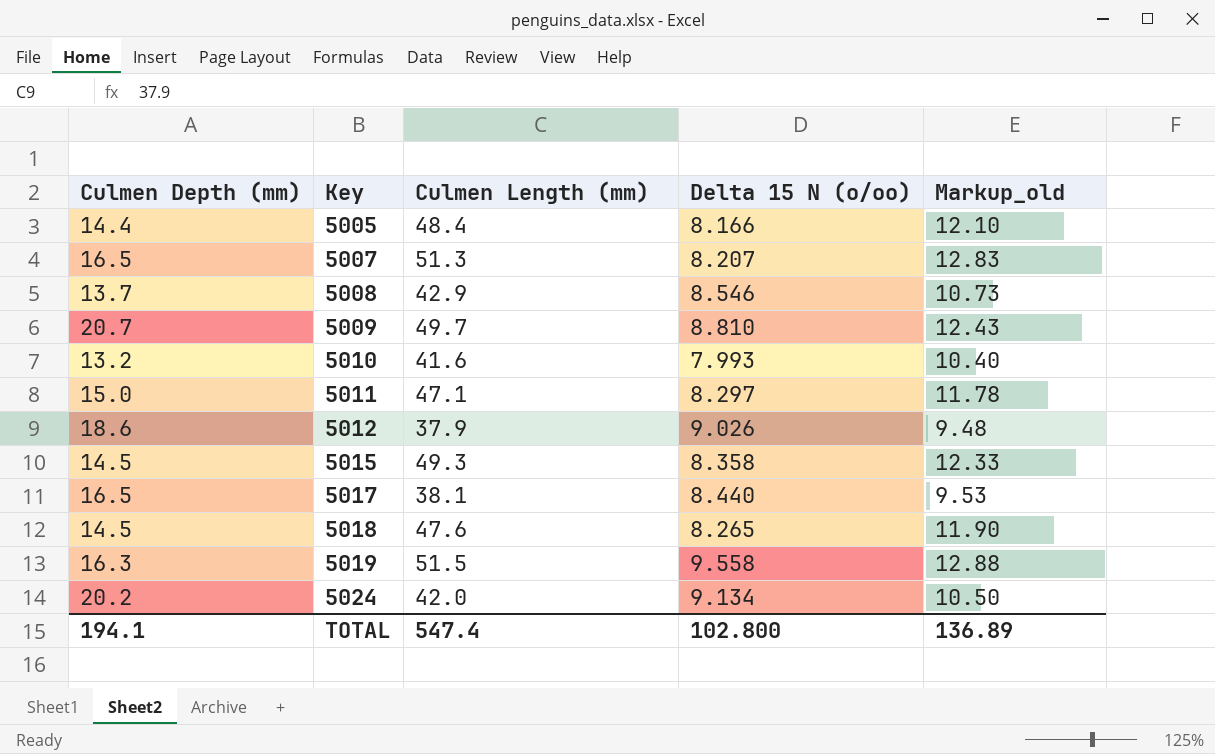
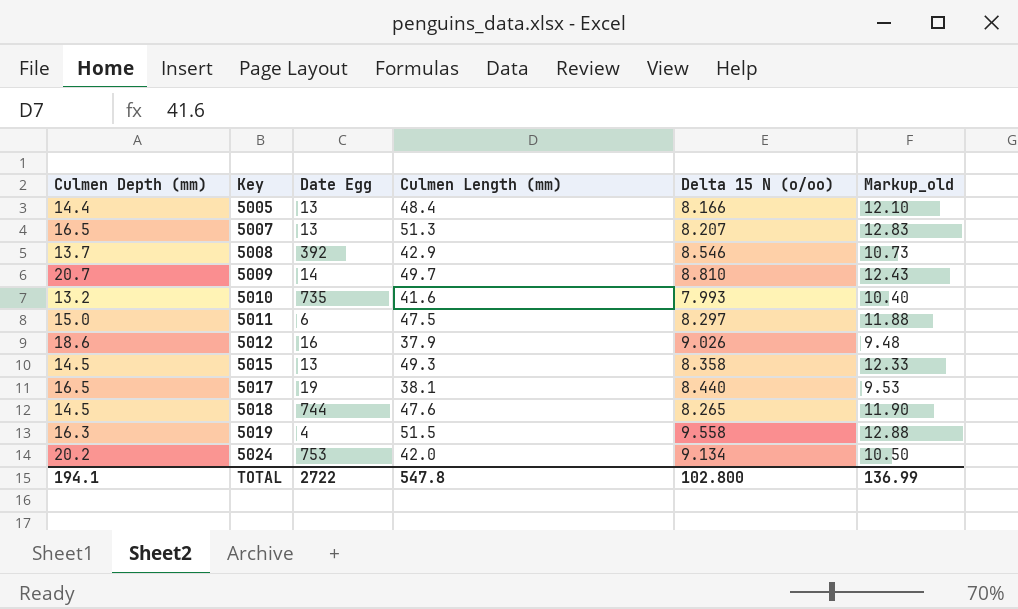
column Date Egg | position: none -> 3
5011 | Culmen Length (mm): 47.1 -> 47.5
5011 | Markup_old: 11.78 -> 11.88
TOTAL | Culmen Length (mm): 547.4 -> 547.8
TOTAL | Markup_old: 136.89 -> 136.99

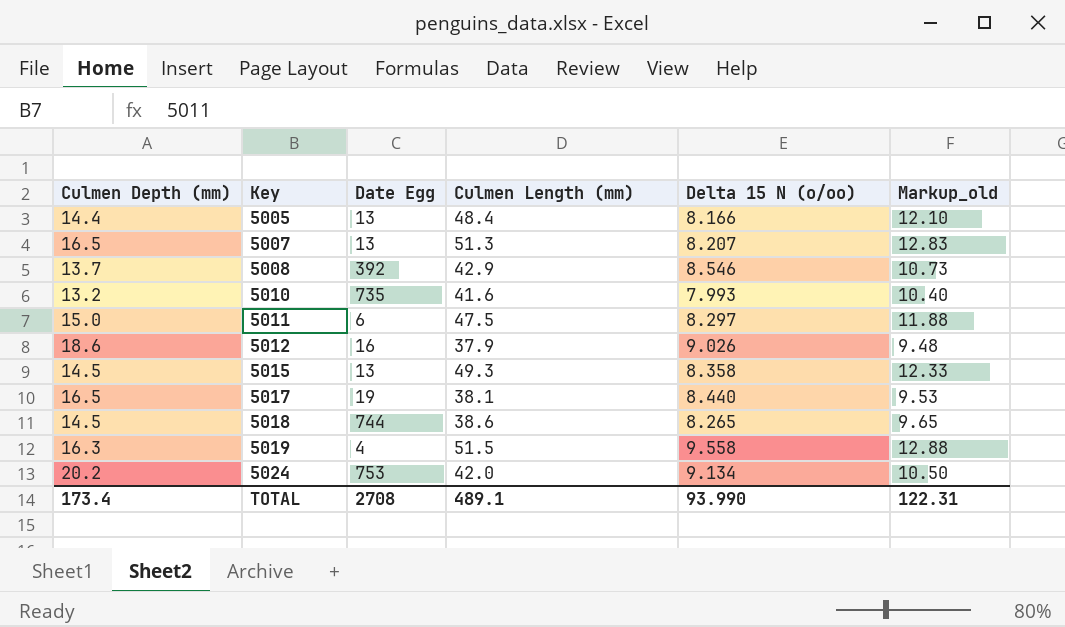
row 5009: 20.7 | 14 | 49.7 | 8.810 | 12.43 -> none
5018 | Culmen Length (mm): 47.6 -> 38.6
5018 | Markup_old: 11.90 -> 9.65
TOTAL | Culmen Depth (mm): 194.1 -> 173.4
TOTAL | Date Egg: 2722 -> 2708
TOTAL | Culmen Length (mm): 547.8 -> 489.1
TOTAL | Delta 15 N (o/oo): 102.800 -> 93.990
TOTAL | Markup_old: 136.99 -> 122.31

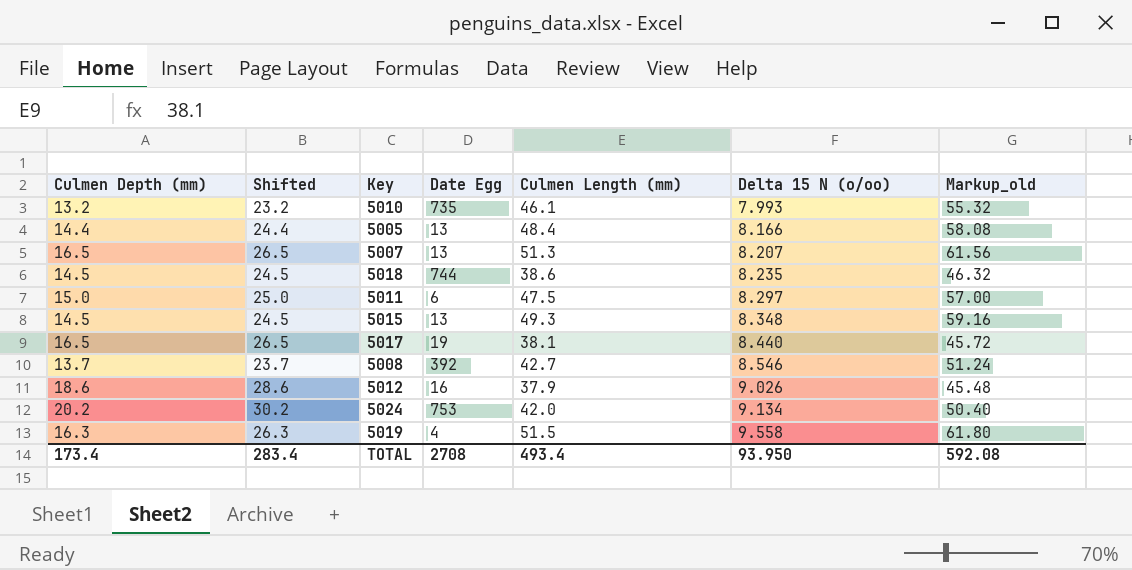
row order: Key ascending -> Delta 15 N (o/oo) ascending
column Shifted | formula: none -> [Culmen Depth (mm)] + 10
column Markup_old | formula: [Culmen Length (mm)] * 0.25 -> [Culmen Length (mm)] * 1.2
5010 | Culmen Length (mm): 41.6 -> 46.1
5018 | Delta 15 N (o/oo): 8.265 -> 8.235
5015 | Delta 15 N (o/oo): 8.358 -> 8.348
5008 | Culmen Length (mm): 42.9 -> 42.7
TOTAL | Culmen Length (mm): 489.1 -> 493.4
TOTAL | Delta 15 N (o/oo): 93.990 -> 93.950
TOTAL | Markup_old: 122.31 -> 592.08

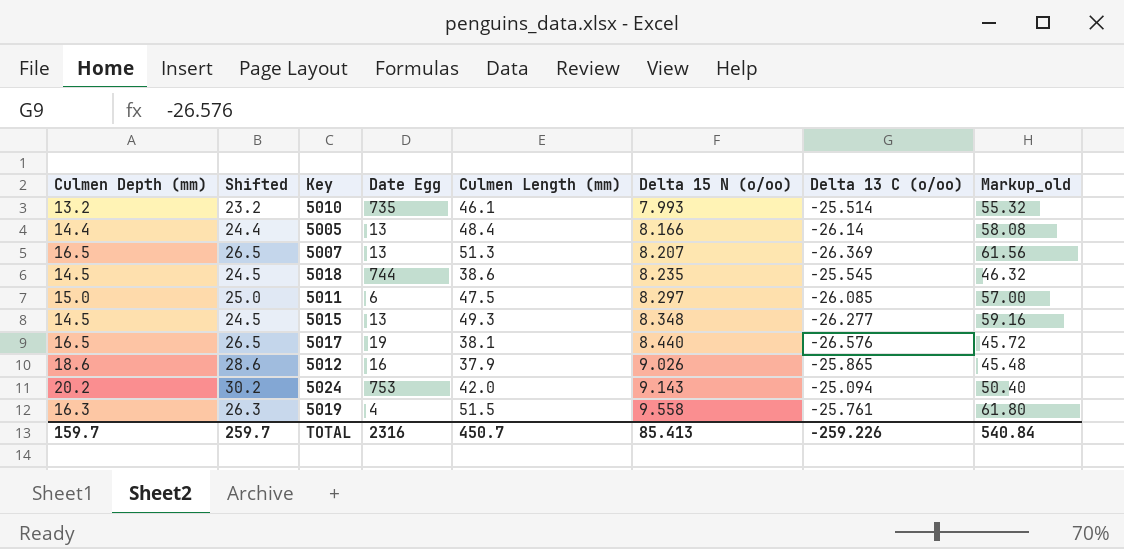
column Delta 13 C (o/oo) | position: none -> 7
row 5008: 13.7 | 23.7 | 392 | 42.7 | 8.546 | 51.24 -> none
5024 | Delta 15 N (o/oo): 9.134 -> 9.143
TOTAL | Culmen Depth (mm): 173.4 -> 159.7
TOTAL | Shifted: 283.4 -> 259.7
TOTAL | Date Egg: 2708 -> 2316
TOTAL | Culmen Length (mm): 493.4 -> 450.7
TOTAL | Delta 15 N (o/oo): 93.950 -> 85.413
TOTAL | Markup_old: 592.08 -> 540.84

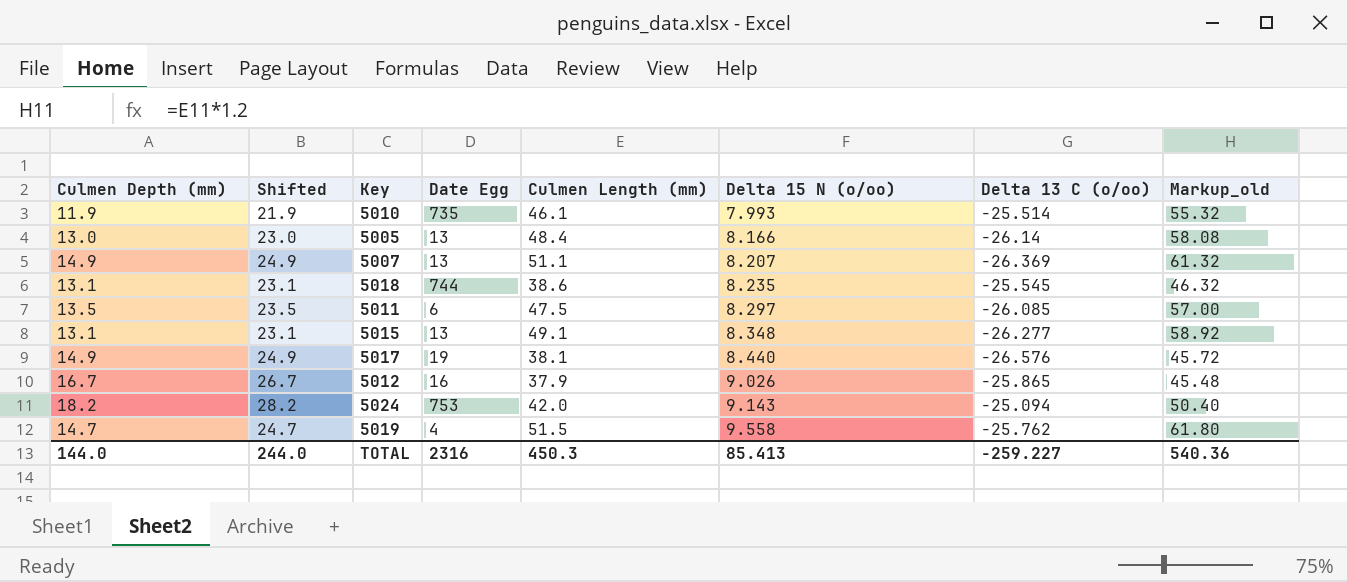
5010 | Culmen Depth (mm): 13.2 -> 11.9
5010 | Shifted: 23.2 -> 21.9
5005 | Culmen Depth (mm): 14.4 -> 13.0
5005 | Shifted: 24.4 -> 23.0
5007 | Culmen Depth (mm): 16.5 -> 14.9
5007 | Shifted: 26.5 -> 24.9
5007 | Culmen Length (mm): 51.3 -> 51.1
5007 | Markup_old: 61.56 -> 61.32
5018 | Culmen Depth (mm): 14.5 -> 13.1
5018 | Shifted: 24.5 -> 23.1
5011 | Culmen Depth (mm): 15.0 -> 13.5
5011 | Shifted: 25.0 -> 23.5
5015 | Culmen Depth (mm): 14.5 -> 13.1
5015 | Shifted: 24.5 -> 23.1
5015 | Culmen Length (mm): 49.3 -> 49.1
5015 | Markup_old: 59.16 -> 58.92
5017 | Culmen Depth (mm): 16.5 -> 14.9
5017 | Shifted: 26.5 -> 24.9
5012 | Culmen Depth (mm): 18.6 -> 16.7
5012 | Shifted: 28.6 -> 26.7
5024 | Culmen Depth (mm): 20.2 -> 18.2
5024 | Shifted: 30.2 -> 28.2
5019 | Culmen Depth (mm): 16.3 -> 14.7
5019 | Shifted: 26.3 -> 24.7
5019 | Delta 13 C (o/oo): -25.761 -> -25.762
TOTAL | Culmen Depth (mm): 159.7 -> 144.0
TOTAL | Shifted: 259.7 -> 244.0
TOTAL | Culmen Length (mm): 450.7 -> 450.3
TOTAL | Delta 13 C (o/oo): -259.226 -> -259.227
TOTAL | Markup_old: 540.84 -> 540.36

